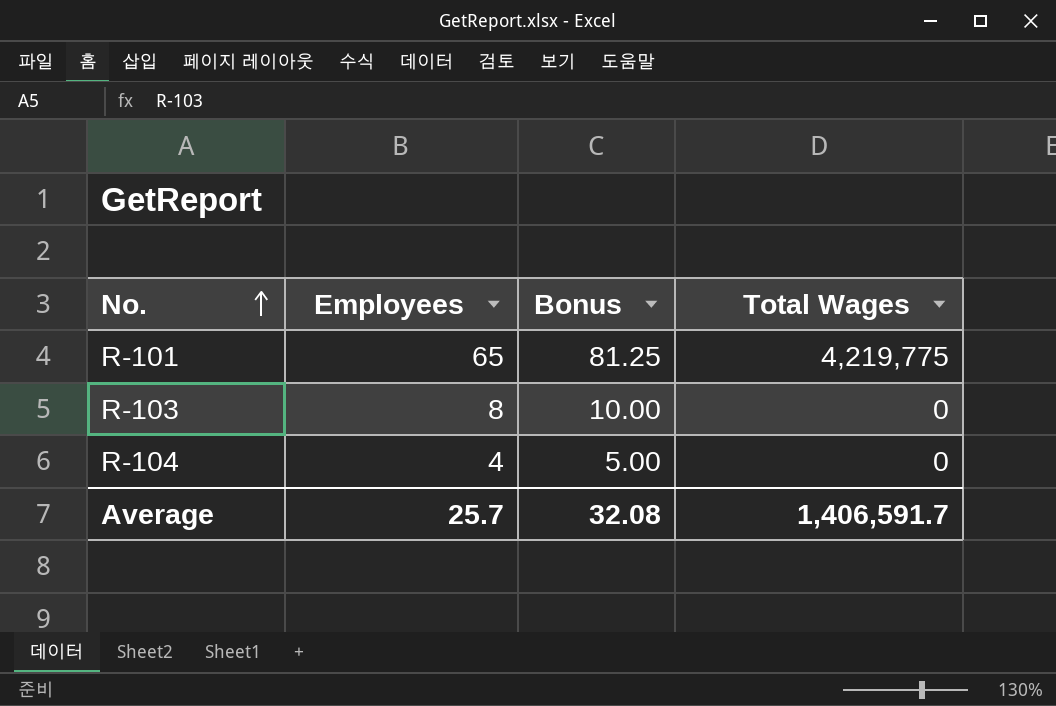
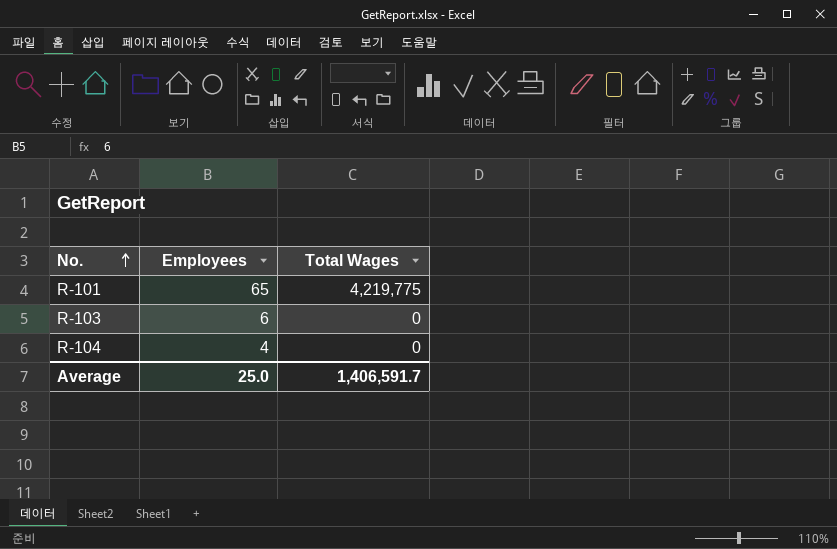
column Bonus | formula: [Employees] * 1.25 -> none
R-103 | Employees: 8 -> 6
Average | Employees: 25.7 -> 25.0

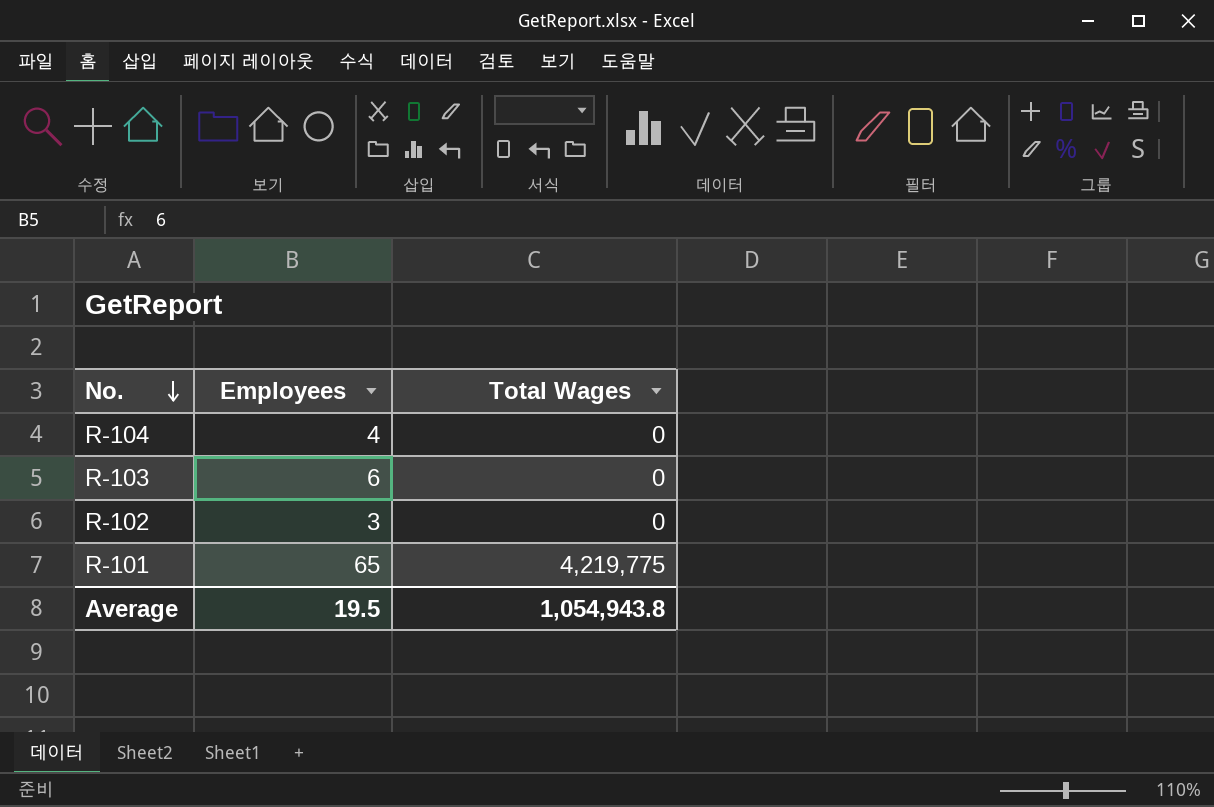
row order: No. ascending -> No. descending
row R-102: none -> 3 | 0
Average | Employees: 25.0 -> 19.5
Average | Total Wages: 1,406,591.7 -> 1,054,943.8

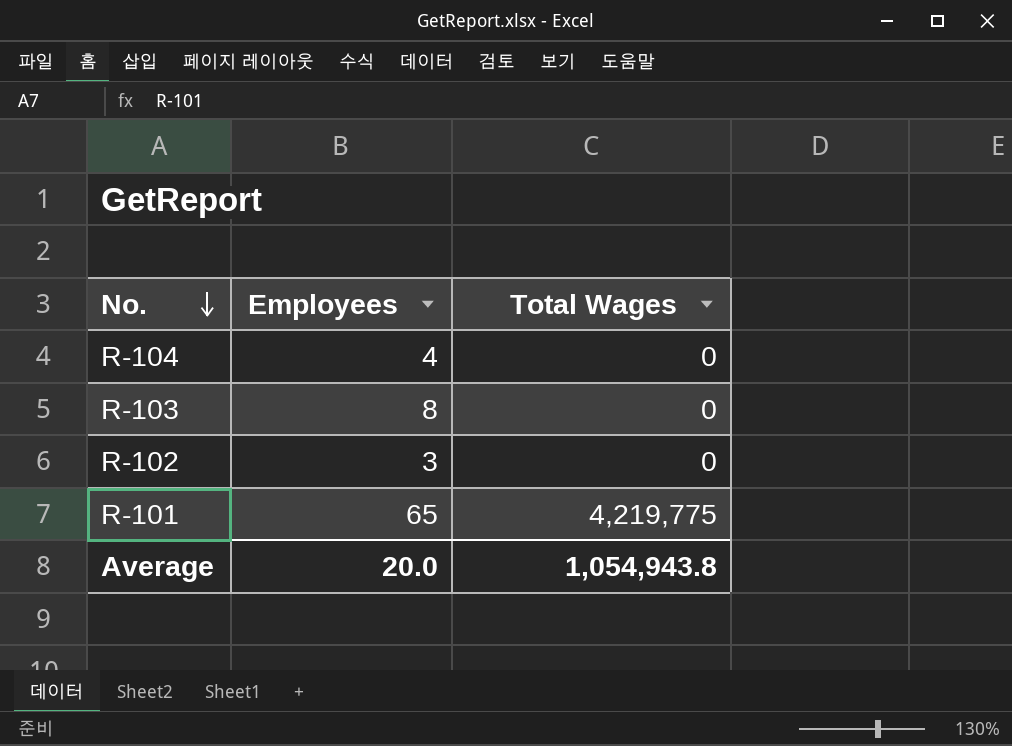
R-103 | Employees: 6 -> 8
Average | Employees: 19.5 -> 20.0

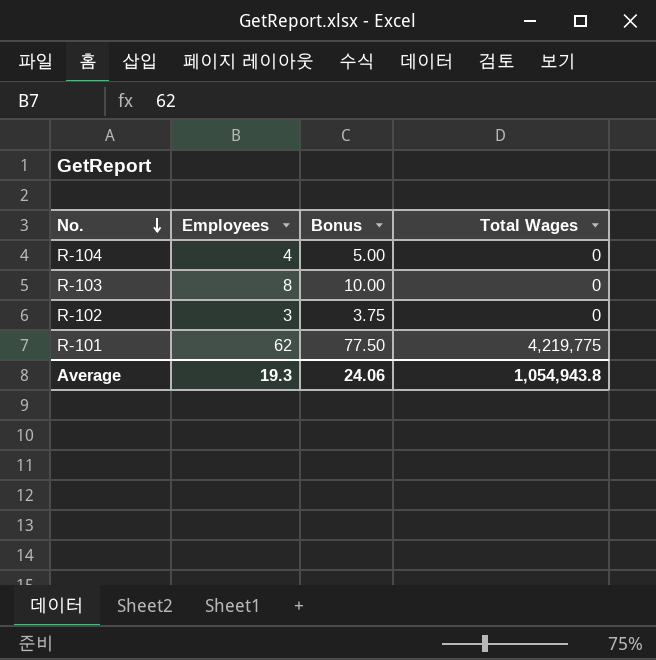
column Bonus | formula: none -> [Employees] * 1.25
R-101 | Employees: 65 -> 62
Average | Employees: 20.0 -> 19.3

